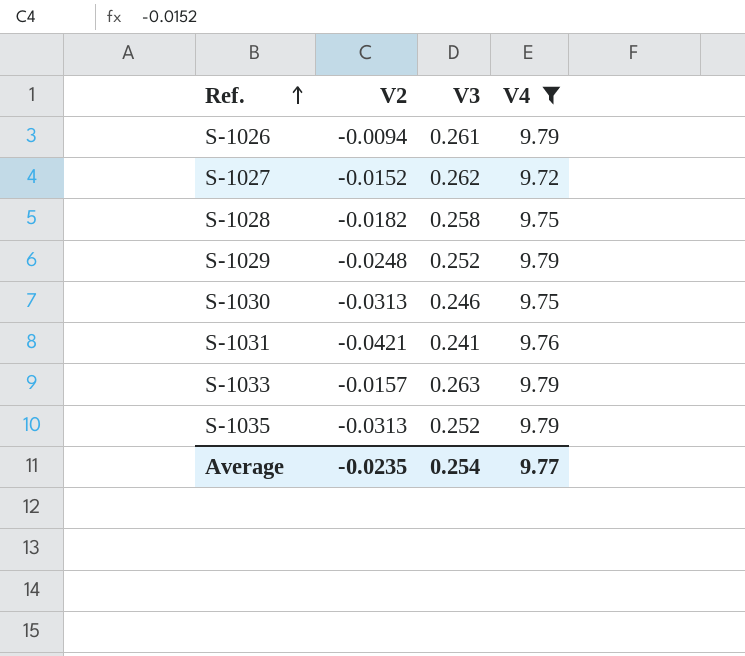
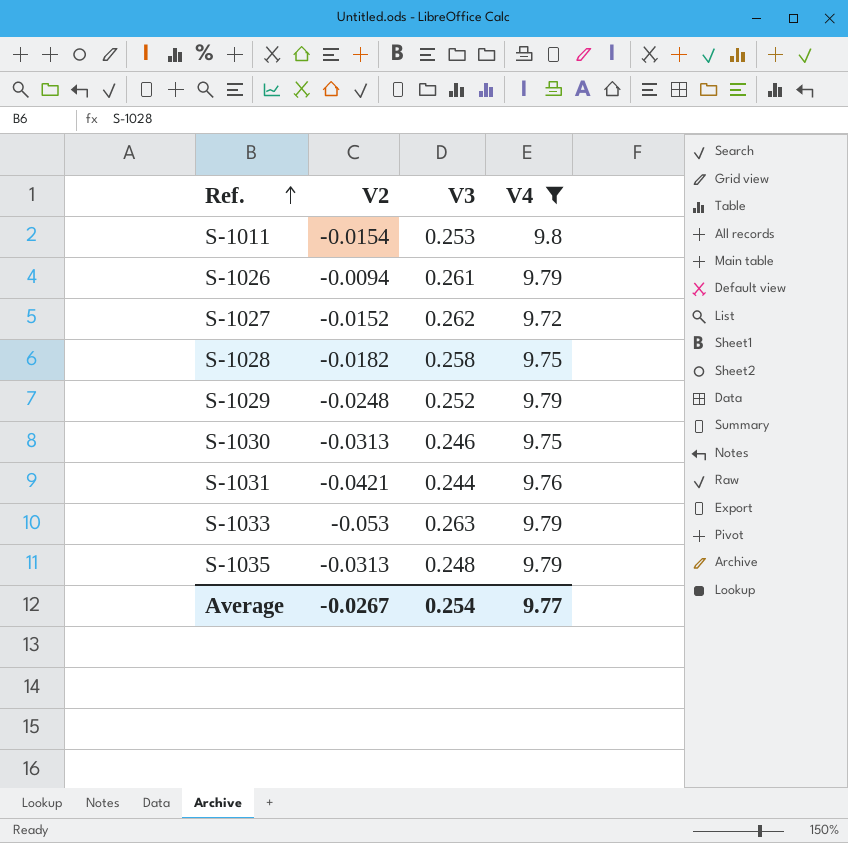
row S-1011: none -> -0.0154 | 0.253 | 9.8
S-1031 | V3: 0.241 -> 0.244
S-1033 | V2: -0.0157 -> -0.053
S-1035 | V3: 0.252 -> 0.248
Average | V2: -0.0235 -> -0.0267

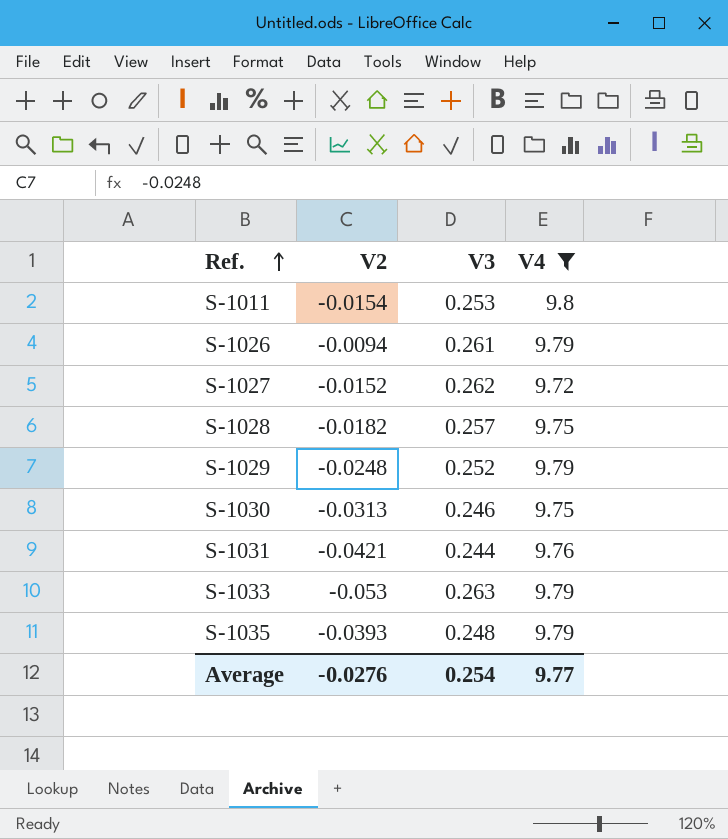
S-1028 | V3: 0.258 -> 0.257
S-1035 | V2: -0.0313 -> -0.0393
Average | V2: -0.0267 -> -0.0276

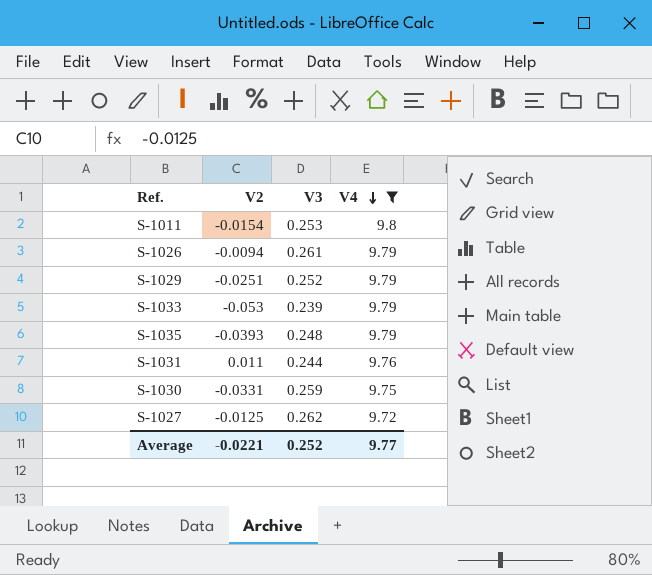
row order: Ref. ascending -> V4 descending
row S-1028: -0.0182 | 0.257 | 9.75 -> none
S-1029 | V2: -0.0248 -> -0.0251
S-1033 | V3: 0.263 -> 0.239
S-1031 | V2: -0.0421 -> 0.011
S-1030 | V2: -0.0313 -> -0.0331
S-1030 | V3: 0.246 -> 0.259
S-1027 | V2: -0.0152 -> -0.0125
Average | V2: -0.0276 -> -0.0221
Average | V3: 0.254 -> 0.252

